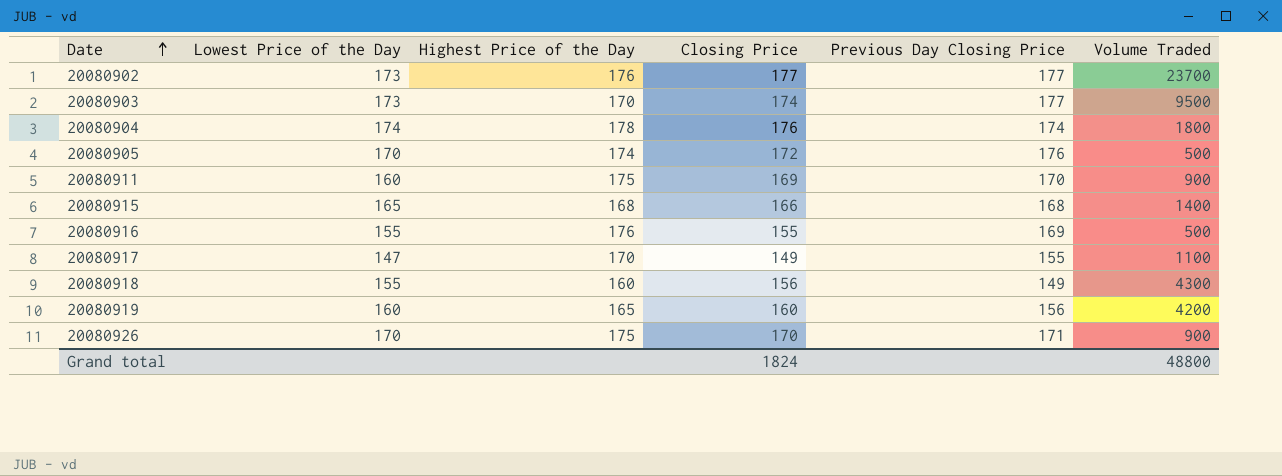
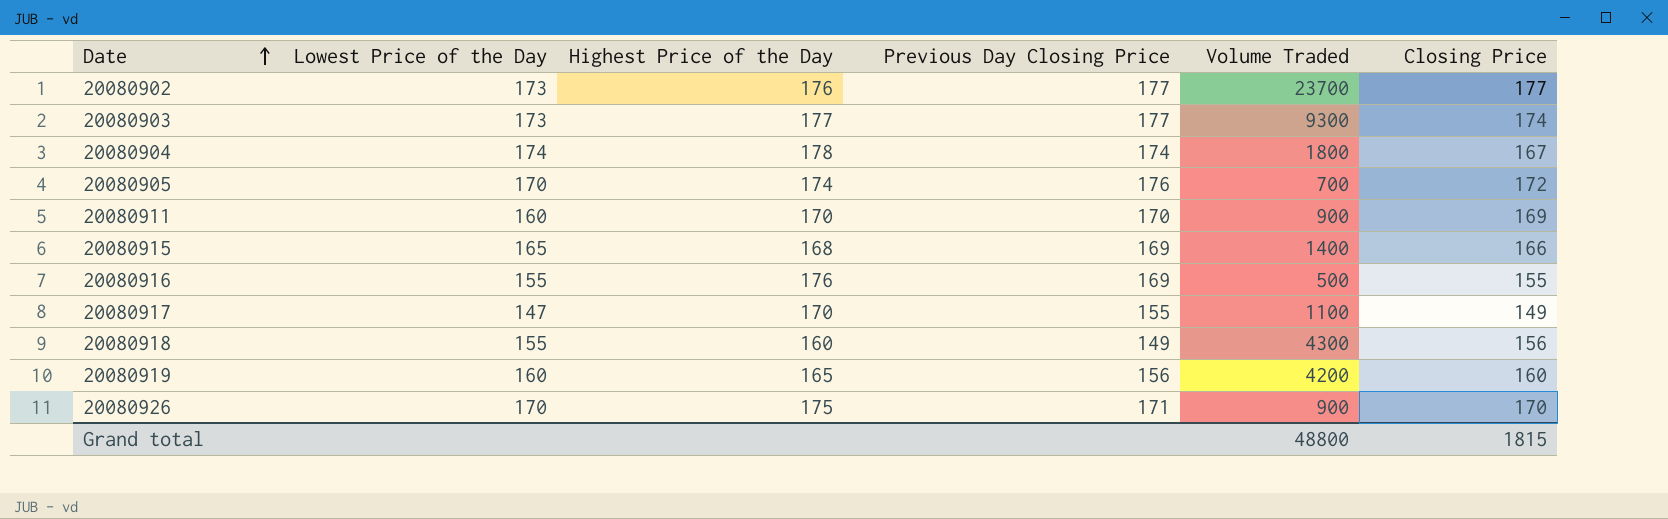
column Closing Price | position: 4 -> 6
20080903 | Highest Price of the Day: 170 -> 177
20080903 | Volume Traded: 9500 -> 9300
20080904 | Closing Price: 176 -> 167
20080905 | Volume Traded: 500 -> 700
20080911 | Highest Price of the Day: 175 -> 170
20080915 | Previous Day Closing Price: 168 -> 169
Grand total | Closing Price: 1824 -> 1815

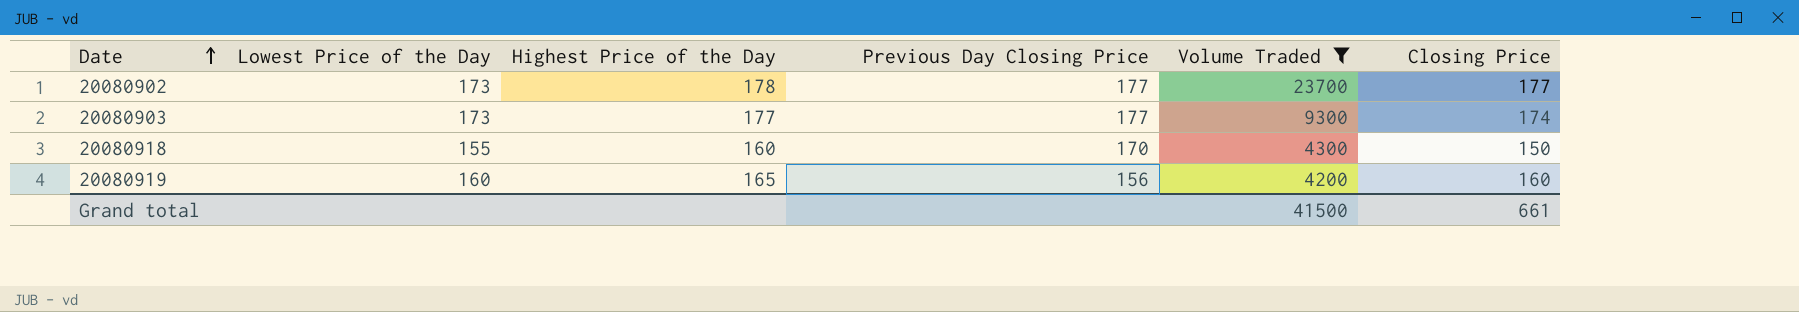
filter: none -> Volume Traded >= 4200
20080902 | Highest Price of the Day: 176 -> 178
20080918 | Previous Day Closing Price: 149 -> 170
20080918 | Closing Price: 156 -> 150
Grand total | Volume Traded: 48800 -> 41500
Grand total | Closing Price: 1815 -> 661

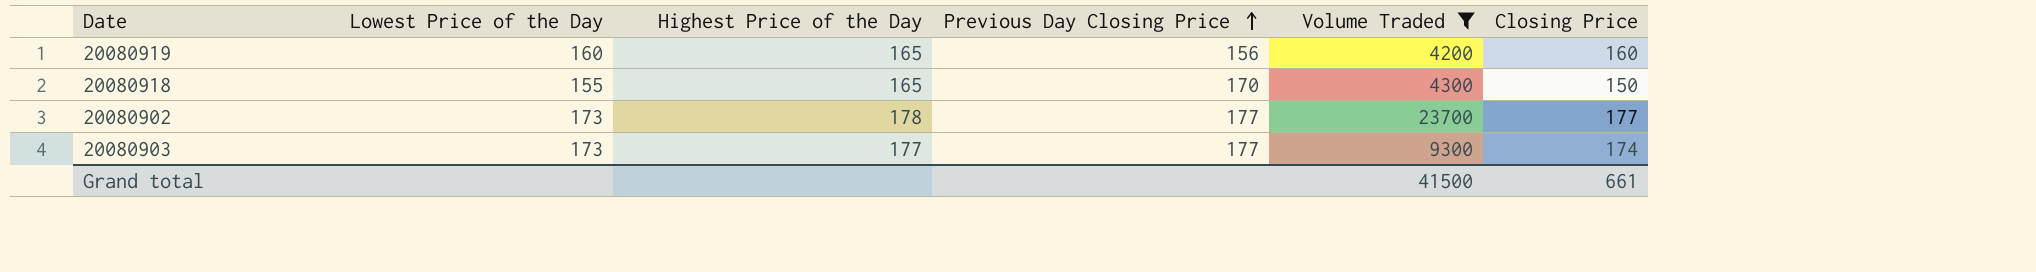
row order: Date ascending -> Previous Day Closing Price ascending
20080918 | Highest Price of the Day: 160 -> 165

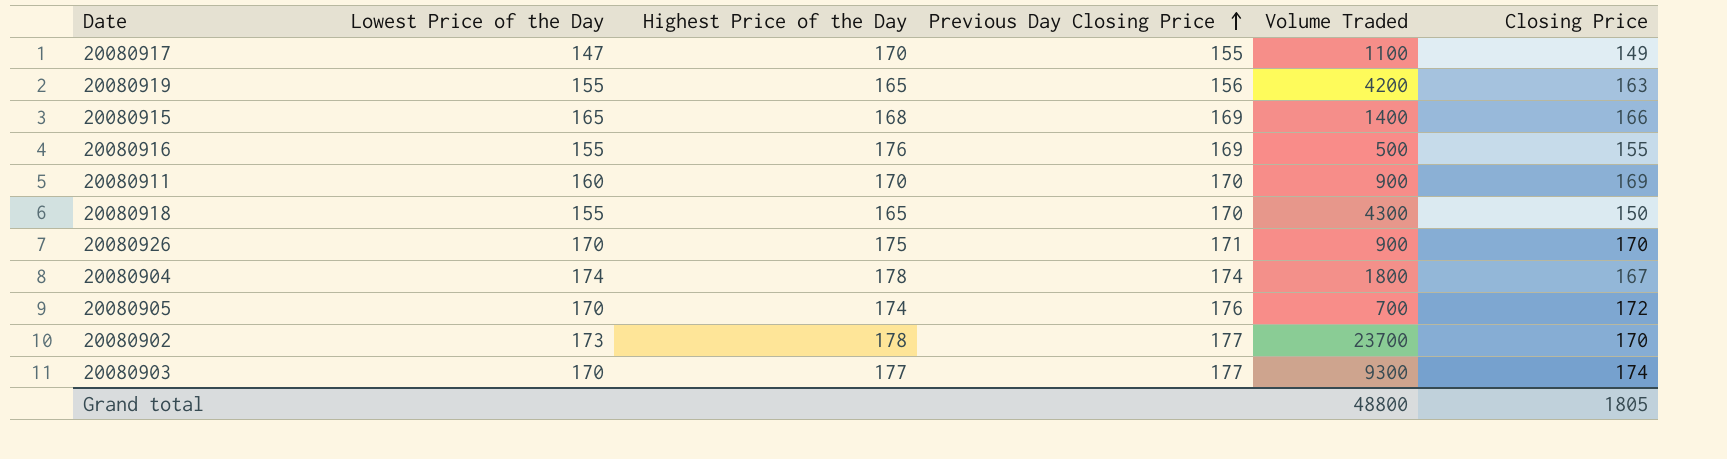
filter: Volume Traded >= 4200 -> none
20080919 | Lowest Price of the Day: 160 -> 155
20080919 | Closing Price: 160 -> 163
20080902 | Closing Price: 177 -> 170
20080903 | Lowest Price of the Day: 173 -> 170
Grand total | Volume Traded: 41500 -> 48800
Grand total | Closing Price: 661 -> 1805

